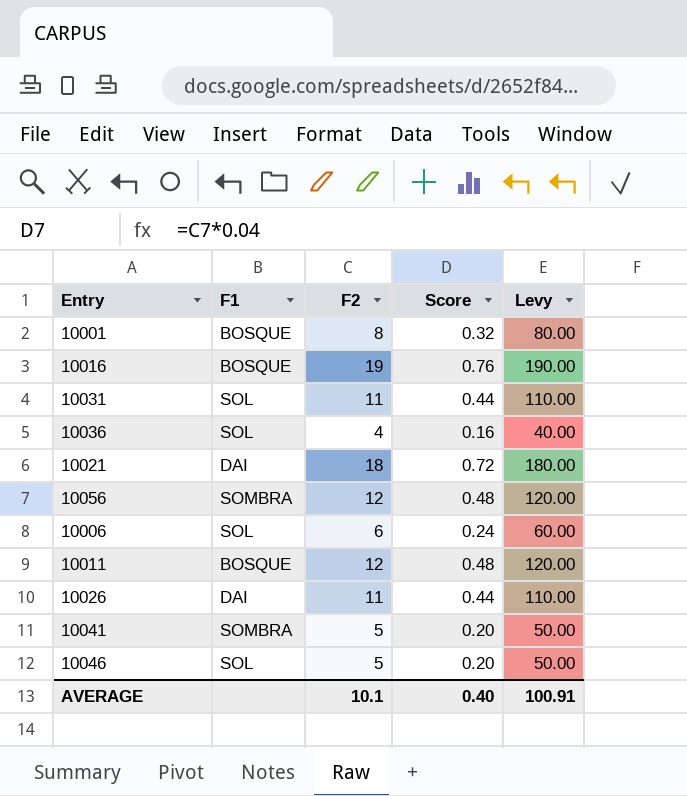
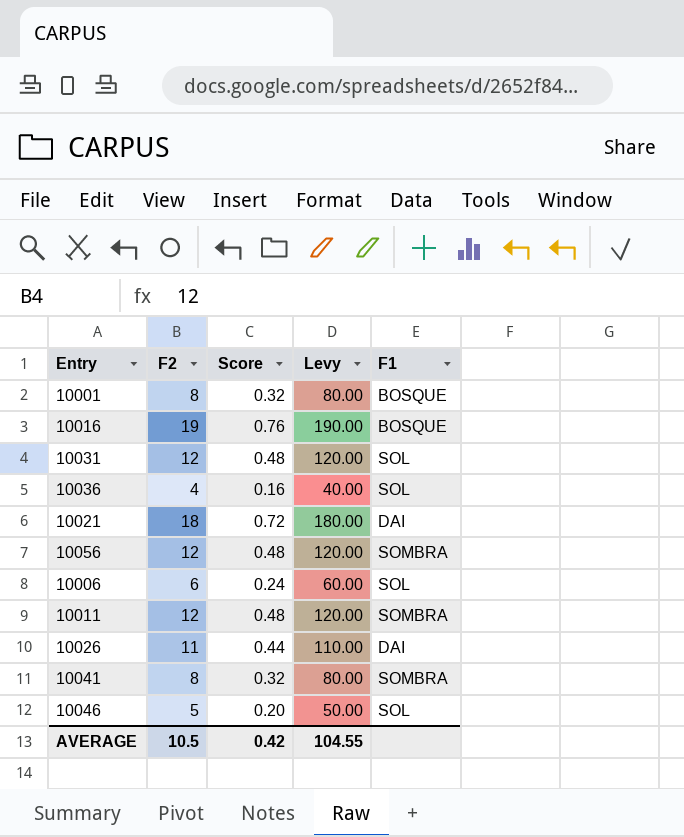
column F1 | position: 2 -> 5
10031 | F2: 11 -> 12
10031 | Score: 0.44 -> 0.48
10031 | Levy: 110.00 -> 120.00
10011 | F1: BOSQUE -> SOMBRA
10041 | F2: 5 -> 8
10041 | Score: 0.20 -> 0.32
10041 | Levy: 50.00 -> 80.00
AVERAGE | F2: 10.1 -> 10.5
AVERAGE | Score: 0.40 -> 0.42
AVERAGE | Levy: 100.91 -> 104.55

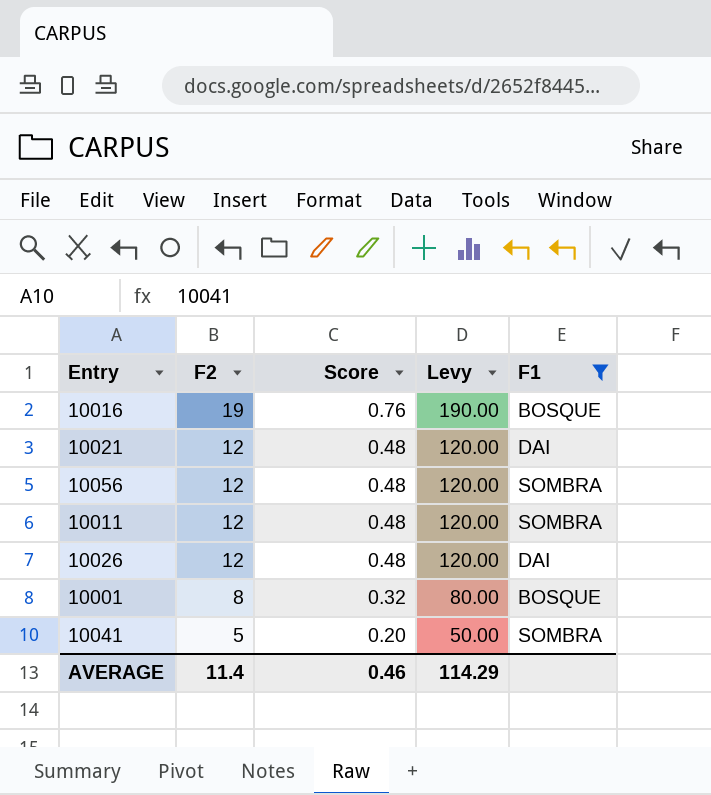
filter: none -> F1 != SOL
row order: none -> F2 descending
10021 | F2: 18 -> 12
10021 | Score: 0.72 -> 0.48
10021 | Levy: 180.00 -> 120.00
10026 | F2: 11 -> 12
10026 | Score: 0.44 -> 0.48
10026 | Levy: 110.00 -> 120.00
10041 | F2: 8 -> 5
10041 | Score: 0.32 -> 0.20
10041 | Levy: 80.00 -> 50.00
AVERAGE | F2: 10.5 -> 11.4
AVERAGE | Score: 0.42 -> 0.46
AVERAGE | Levy: 104.55 -> 114.29

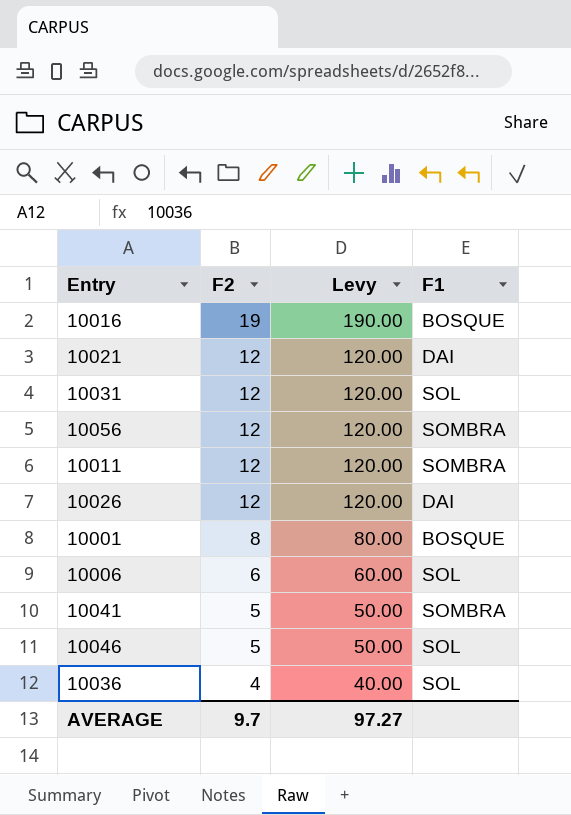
filter: F1 != SOL -> none
column Score | formula: [F2] * 0.04 -> none
AVERAGE | F2: 11.4 -> 9.7
AVERAGE | Levy: 114.29 -> 97.27

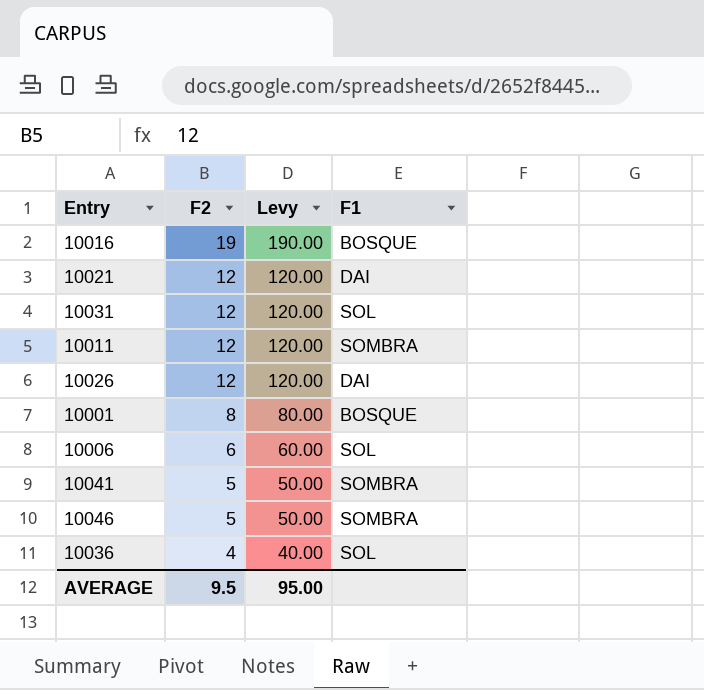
row 10056: 12 | 120.00 | SOMBRA -> none
10046 | F1: SOL -> SOMBRA
AVERAGE | F2: 9.7 -> 9.5
AVERAGE | Levy: 97.27 -> 95.00

